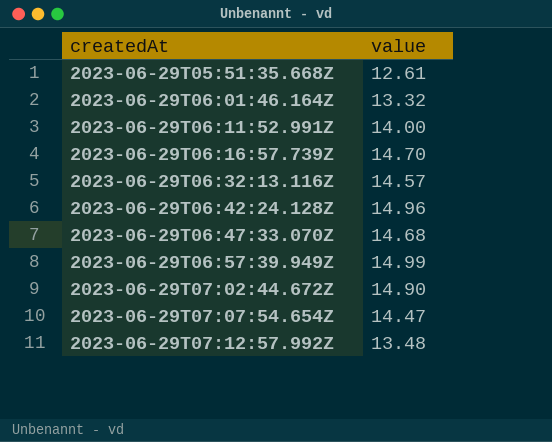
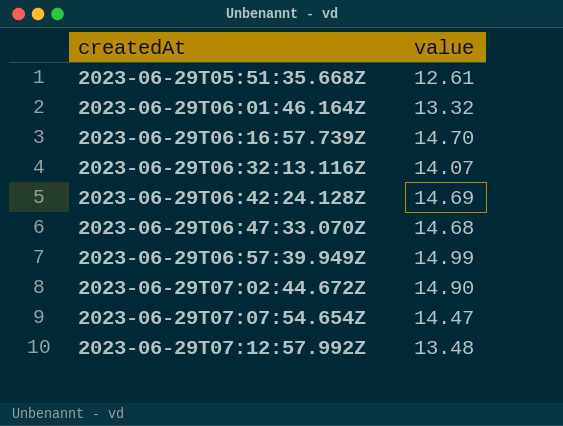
row 2023-06-29T06:11:52.991Z: 14.00 -> none
2023-06-29T06:32:13.116Z | value: 14.57 -> 14.07
2023-06-29T06:42:24.128Z | value: 14.96 -> 14.69

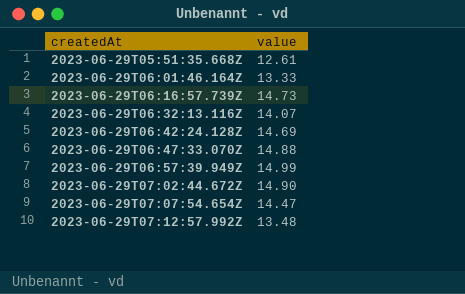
2023-06-29T06:01:46.164Z | value: 13.32 -> 13.33
2023-06-29T06:16:57.739Z | value: 14.70 -> 14.73
2023-06-29T06:47:33.070Z | value: 14.68 -> 14.88

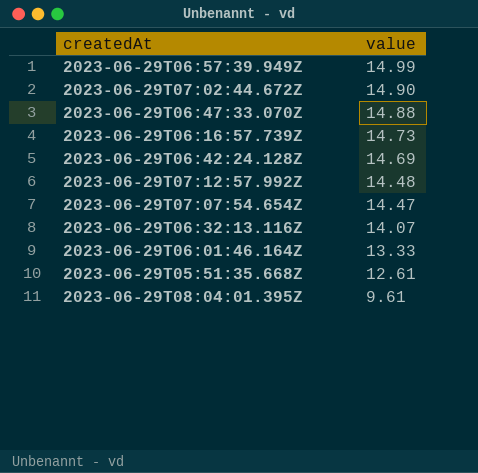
row order: createdAt ascending -> value descending
2023-06-29T07:12:57.992Z | value: 13.48 -> 14.48
row 2023-06-29T08:04:01.395Z: none -> 9.61

